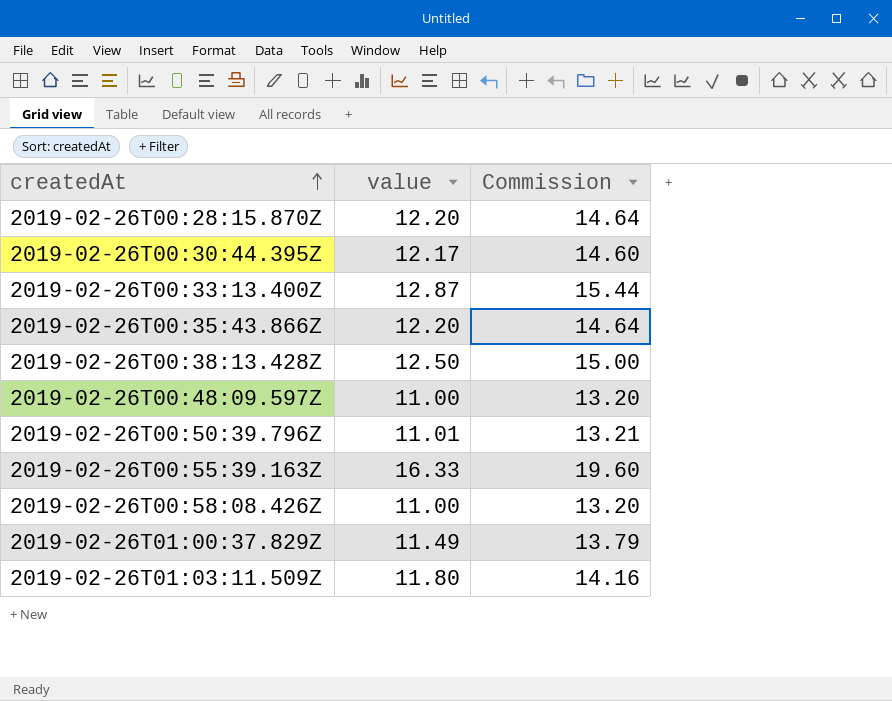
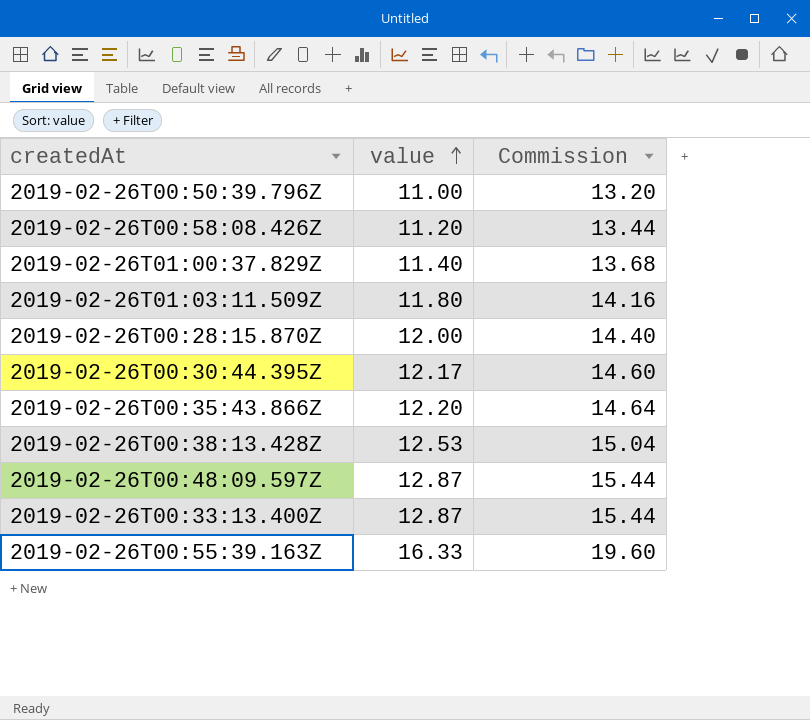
row order: createdAt ascending -> value ascending
2019-02-26T00:50:39.796Z | value: 11.01 -> 11.00
2019-02-26T00:50:39.796Z | Commission: 13.21 -> 13.20
2019-02-26T00:58:08.426Z | value: 11.00 -> 11.20
2019-02-26T00:58:08.426Z | Commission: 13.20 -> 13.44
2019-02-26T01:00:37.829Z | value: 11.49 -> 11.40
2019-02-26T01:00:37.829Z | Commission: 13.79 -> 13.68
2019-02-26T00:28:15.870Z | value: 12.20 -> 12.00
2019-02-26T00:28:15.870Z | Commission: 14.64 -> 14.40
2019-02-26T00:38:13.428Z | value: 12.50 -> 12.53
2019-02-26T00:38:13.428Z | Commission: 15.00 -> 15.04
2019-02-26T00:48:09.597Z | value: 11.00 -> 12.87
2019-02-26T00:48:09.597Z | Commission: 13.20 -> 15.44

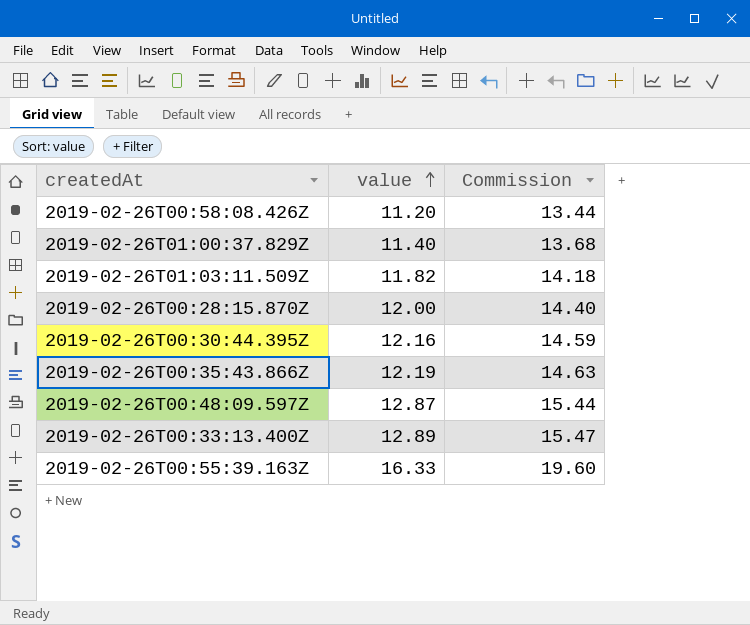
row 2019-02-26T00:50:39.796Z: 11.00 | 13.20 -> none
row 2019-02-26T00:38:13.428Z: 12.53 | 15.04 -> none
2019-02-26T01:03:11.509Z | value: 11.80 -> 11.82
2019-02-26T01:03:11.509Z | Commission: 14.16 -> 14.18
2019-02-26T00:30:44.395Z | value: 12.17 -> 12.16
2019-02-26T00:30:44.395Z | Commission: 14.60 -> 14.59
2019-02-26T00:35:43.866Z | value: 12.20 -> 12.19
2019-02-26T00:35:43.866Z | Commission: 14.64 -> 14.63
2019-02-26T00:33:13.400Z | value: 12.87 -> 12.89
2019-02-26T00:33:13.400Z | Commission: 15.44 -> 15.47

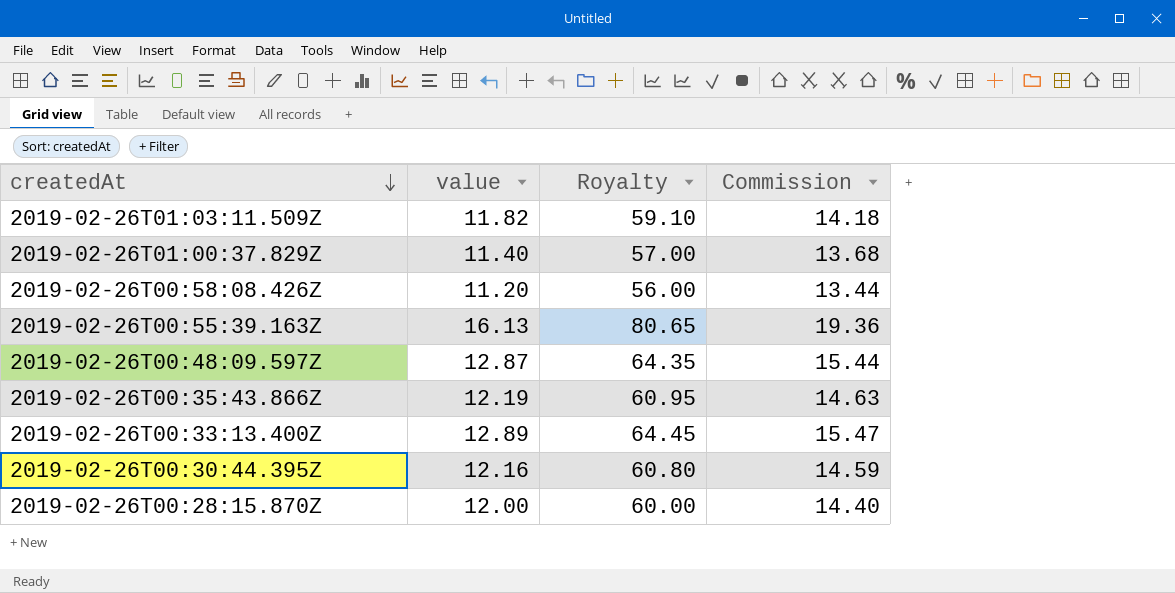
row order: value ascending -> createdAt descending
column Royalty | formula: none -> [value] * 5
2019-02-26T00:55:39.163Z | value: 16.33 -> 16.13
2019-02-26T00:55:39.163Z | Commission: 19.60 -> 19.36

